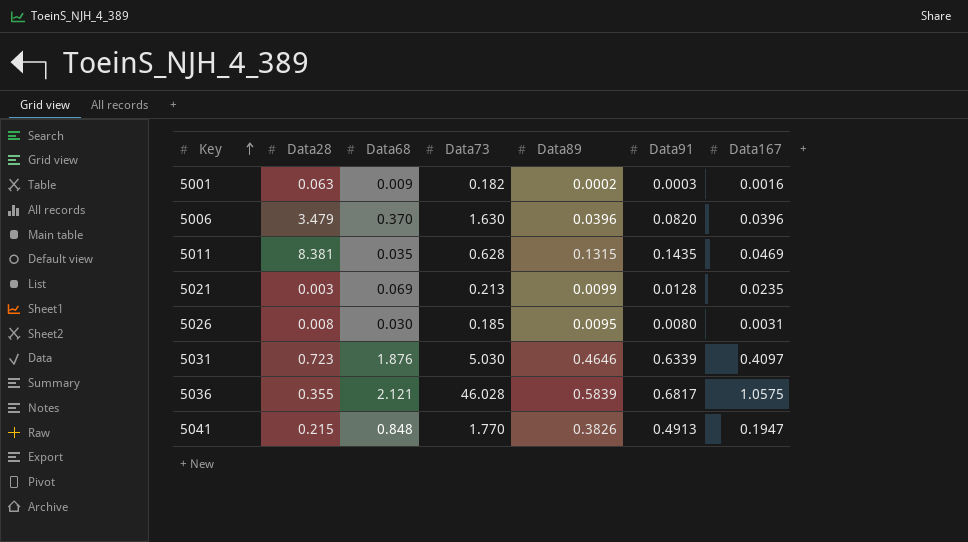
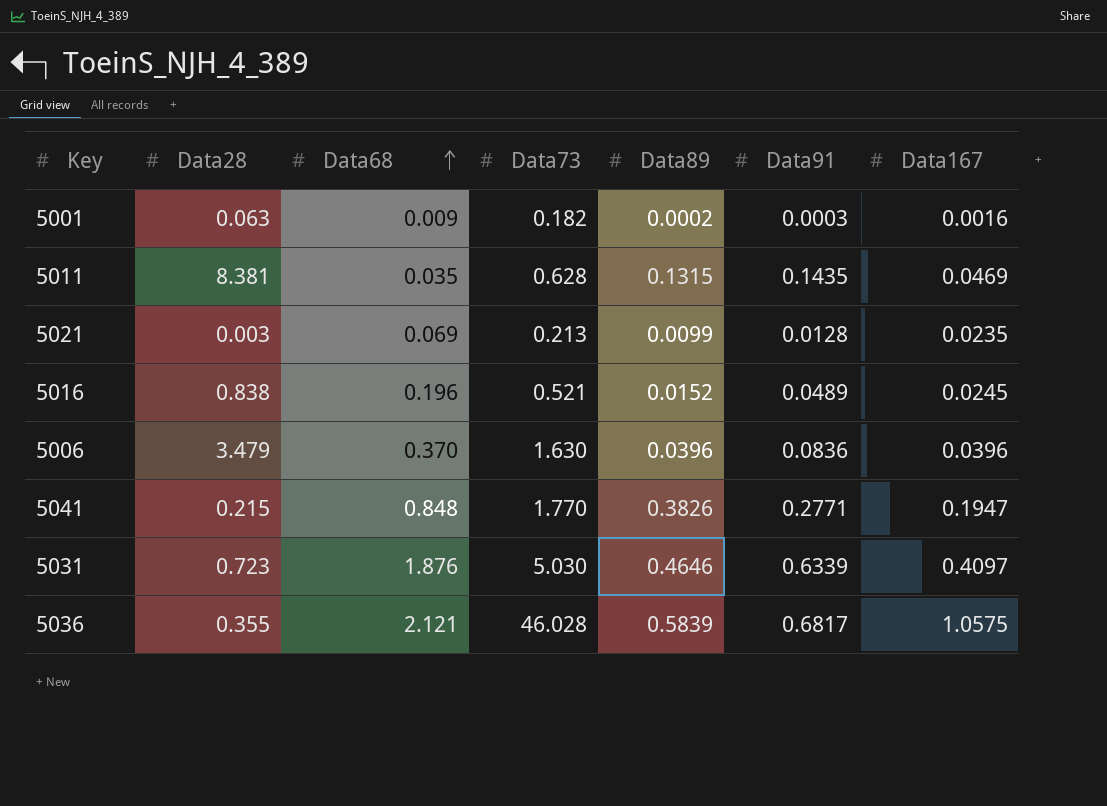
row order: Key ascending -> Data68 ascending
row 5026: 0.008 | 0.030 | 0.185 | 0.0095 | 0.0080 | 0.0031 -> none
row 5016: none -> 0.838 | 0.196 | 0.521 | 0.0152 | 0.0489 | 0.0245
5006 | Data91: 0.0820 -> 0.0836
5041 | Data91: 0.4913 -> 0.2771

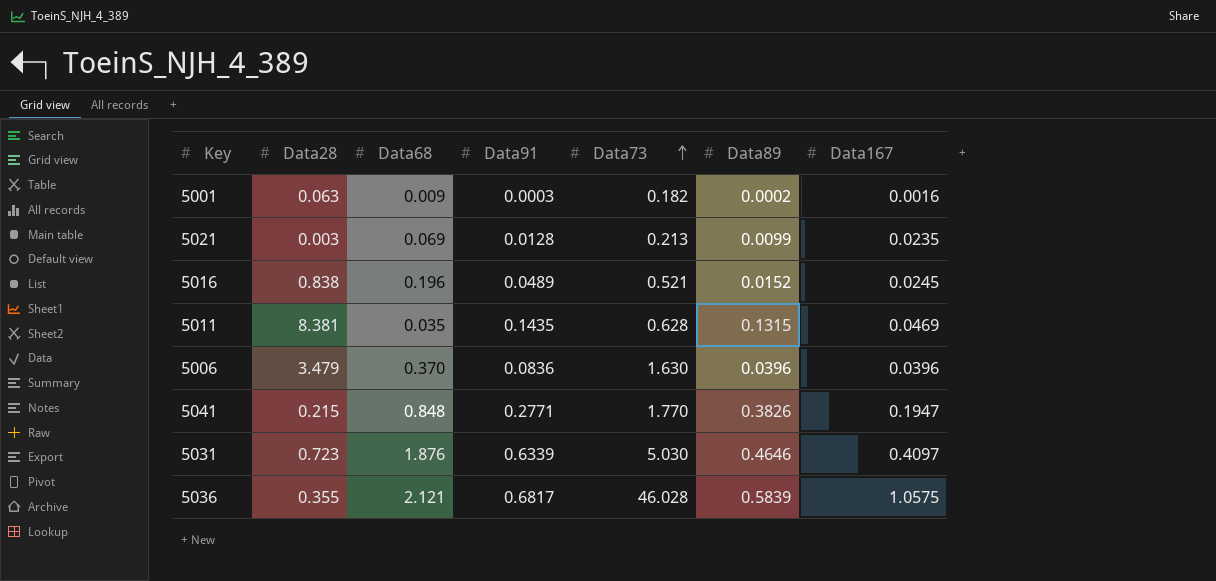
row order: Data68 ascending -> Data73 ascending
column Data91 | position: 6 -> 4

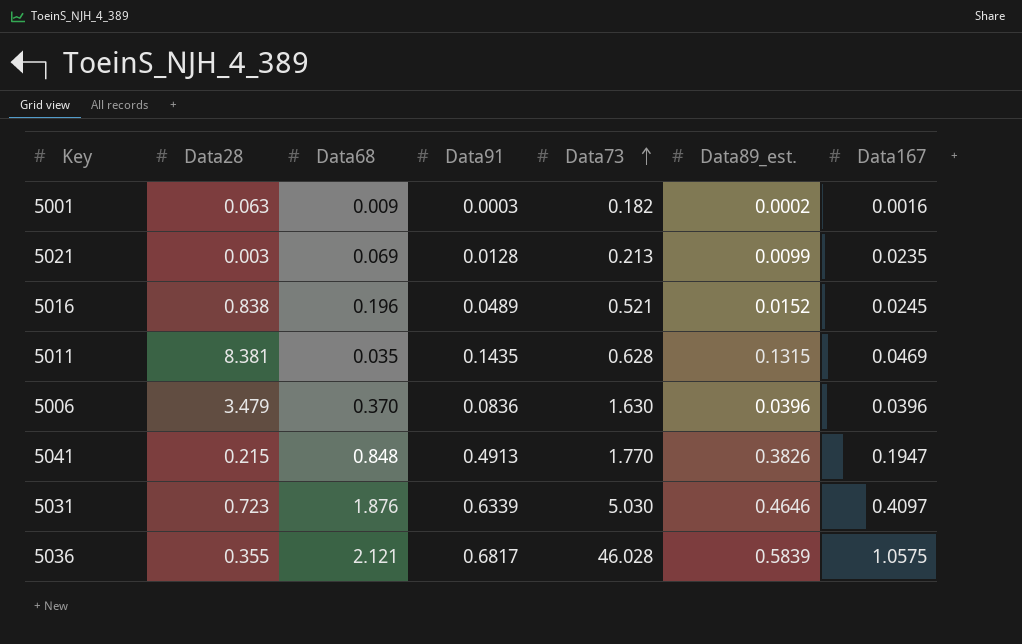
column name: Data89 -> Data89_est.
5041 | Data91: 0.2771 -> 0.4913

